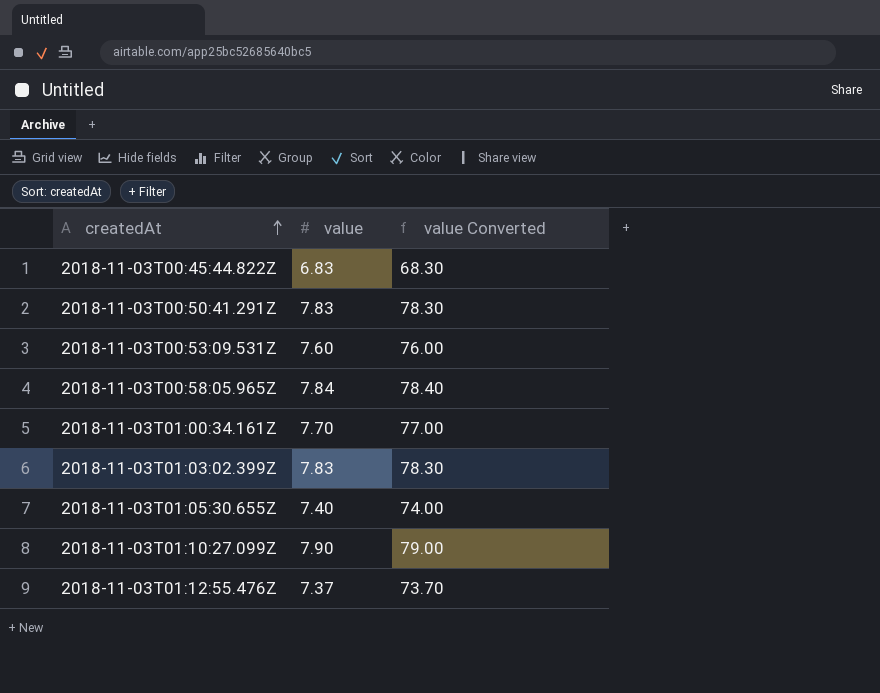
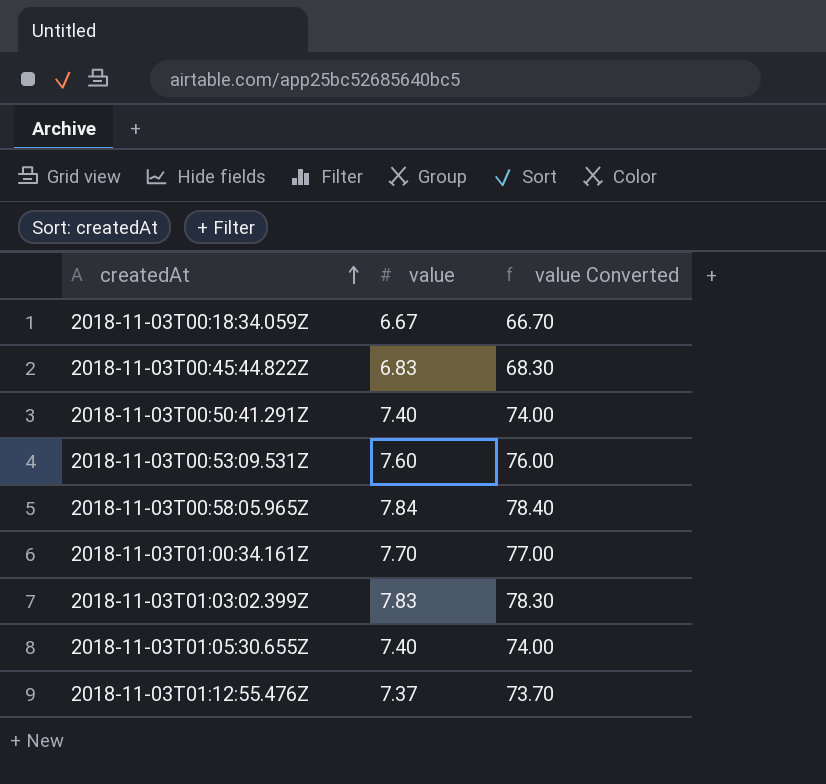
row 2018-11-03T01:10:27.099Z: 7.90 | 79.00 -> none
row 2018-11-03T00:18:34.059Z: none -> 6.67 | 66.70
2018-11-03T00:50:41.291Z | value: 7.83 -> 7.40
2018-11-03T00:50:41.291Z | value Converted: 78.30 -> 74.00

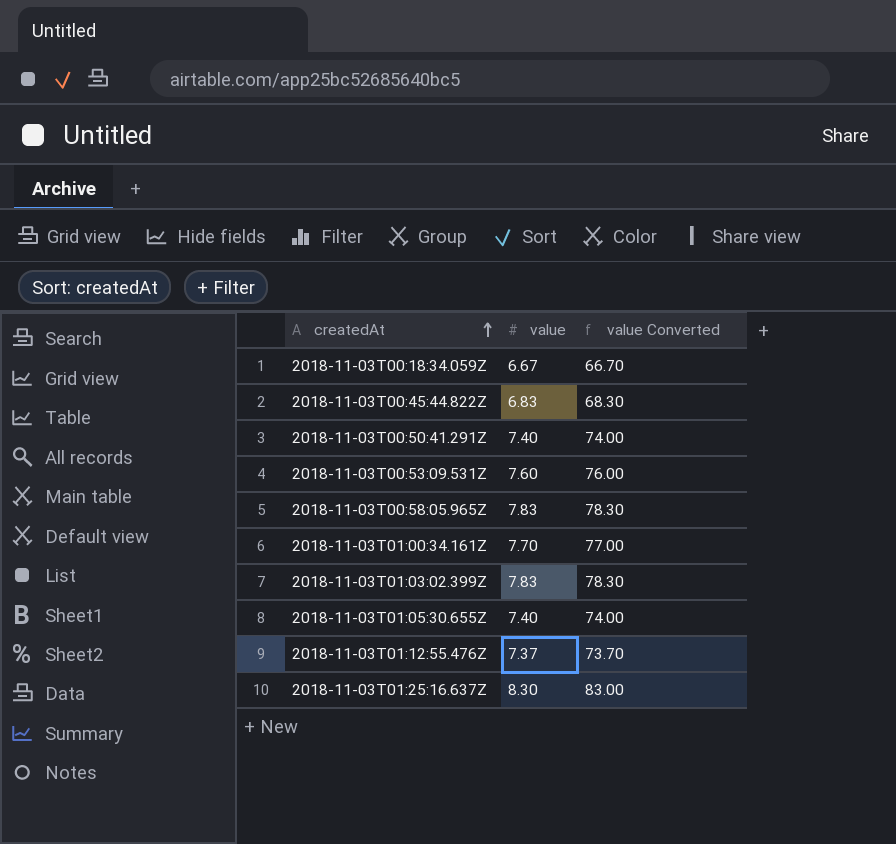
2018-11-03T00:58:05.965Z | value: 7.84 -> 7.83
2018-11-03T00:58:05.965Z | value Converted: 78.40 -> 78.30
row 2018-11-03T01:25:16.637Z: none -> 8.30 | 83.00

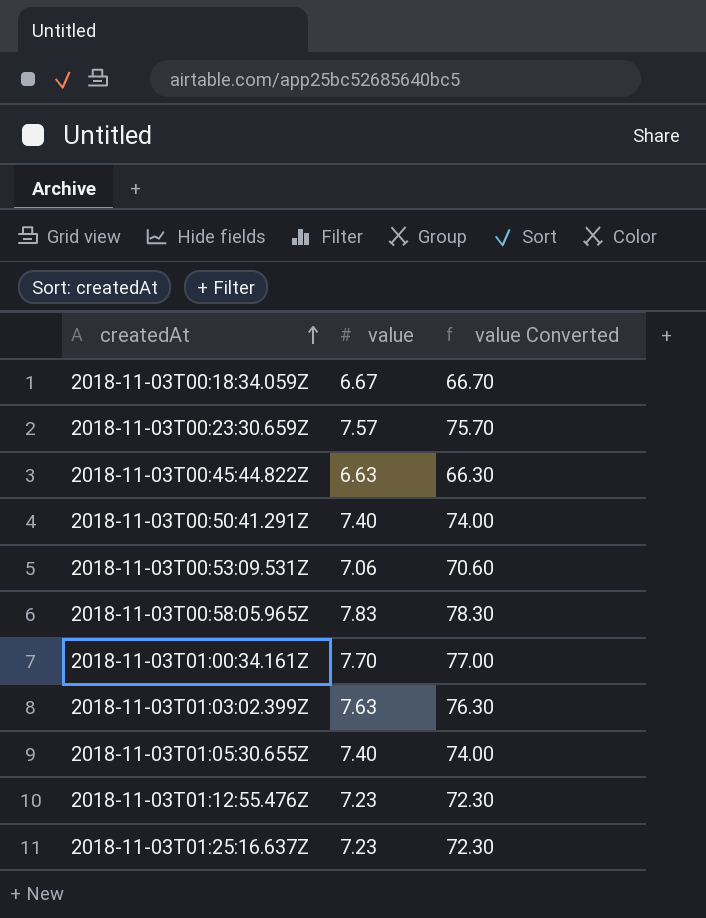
row 2018-11-03T00:23:30.659Z: none -> 7.57 | 75.70
2018-11-03T00:45:44.822Z | value: 6.83 -> 6.63
2018-11-03T00:45:44.822Z | value Converted: 68.30 -> 66.30
2018-11-03T00:53:09.531Z | value: 7.60 -> 7.06
2018-11-03T00:53:09.531Z | value Converted: 76.00 -> 70.60
2018-11-03T01:03:02.399Z | value: 7.83 -> 7.63
2018-11-03T01:03:02.399Z | value Converted: 78.30 -> 76.30
2018-11-03T01:12:55.476Z | value: 7.37 -> 7.23
2018-11-03T01:12:55.476Z | value Converted: 73.70 -> 72.30
2018-11-03T01:25:16.637Z | value: 8.30 -> 7.23
2018-11-03T01:25:16.637Z | value Converted: 83.00 -> 72.30

